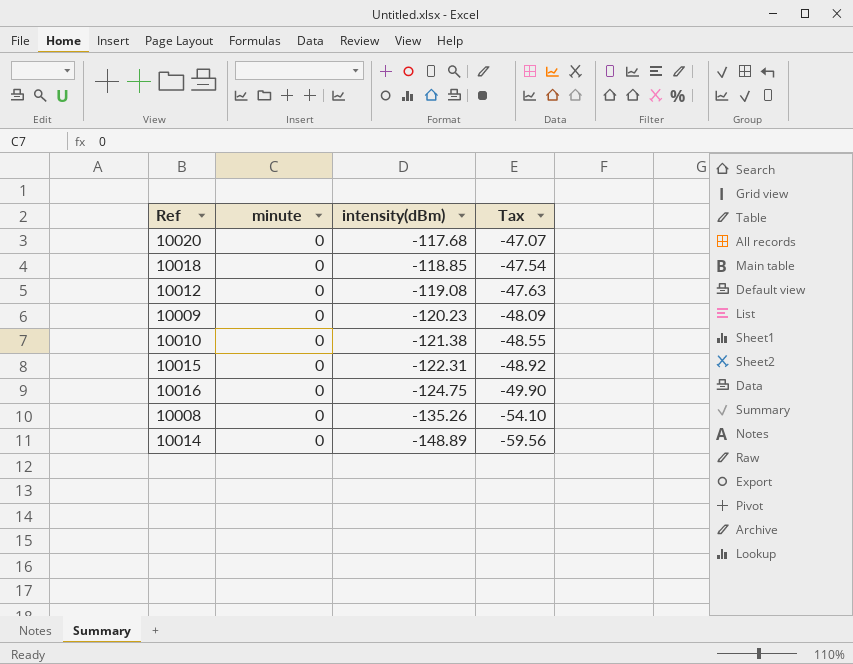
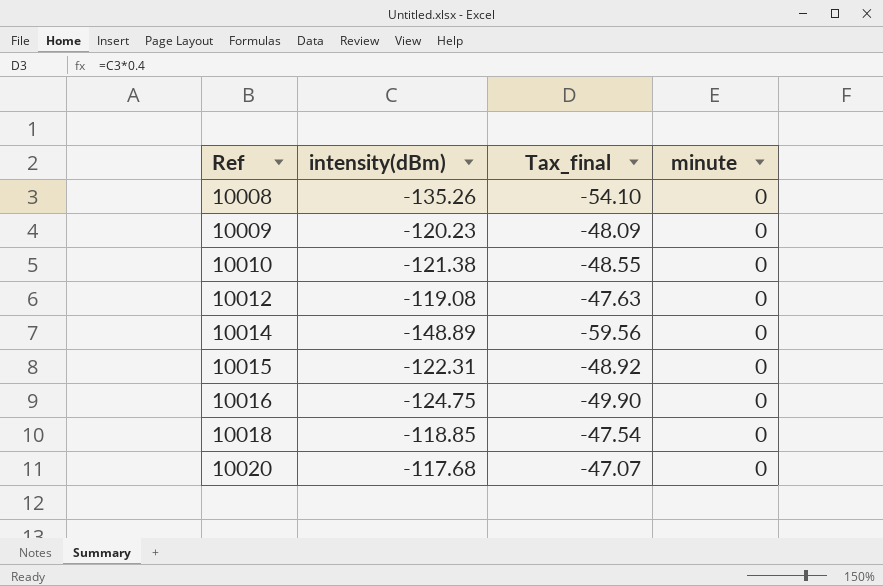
row order: intensity(dBm) descending -> Ref ascending
column name: Tax -> Tax_final
column minute | position: 2 -> 4

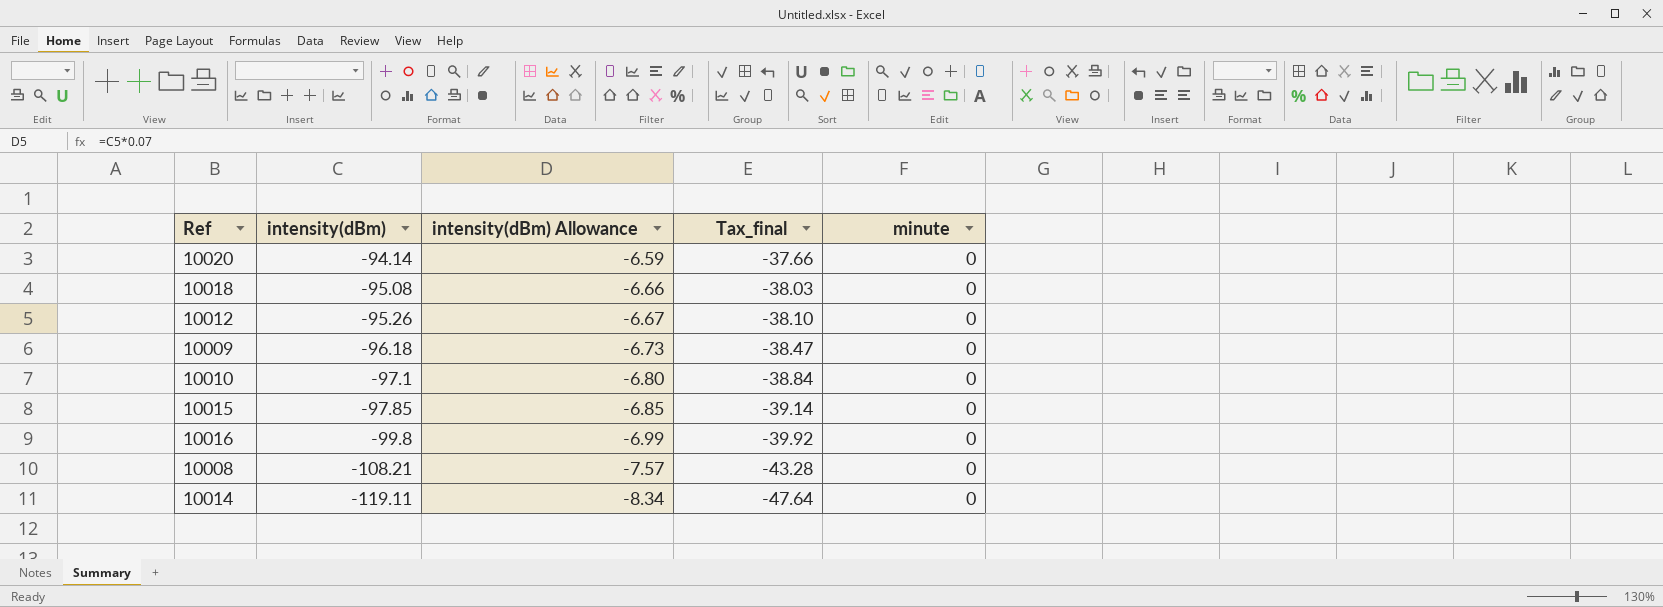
row order: Ref ascending -> intensity(dBm) descending
column intensity(dBm) Allowance | formula: none -> [intensity(dBm)] * 0.07
10020 | intensity(dBm): -117.68 -> -94.14
10020 | Tax_final: -47.07 -> -37.66
10018 | intensity(dBm): -118.85 -> -95.08
10018 | Tax_final: -47.54 -> -38.03
10012 | intensity(dBm): -119.08 -> -95.26
10012 | Tax_final: -47.63 -> -38.10
10009 | intensity(dBm): -120.23 -> -96.18
10009 | Tax_final: -48.09 -> -38.47
10010 | intensity(dBm): -121.38 -> -97.1
10010 | Tax_final: -48.55 -> -38.84
10015 | intensity(dBm): -122.31 -> -97.85
10015 | Tax_final: -48.92 -> -39.14
10016 | intensity(dBm): -124.75 -> -99.8
10016 | Tax_final: -49.90 -> -39.92
10008 | intensity(dBm): -135.26 -> -108.21
10008 | Tax_final: -54.10 -> -43.28
10014 | intensity(dBm): -148.89 -> -119.11
10014 | Tax_final: -59.56 -> -47.64

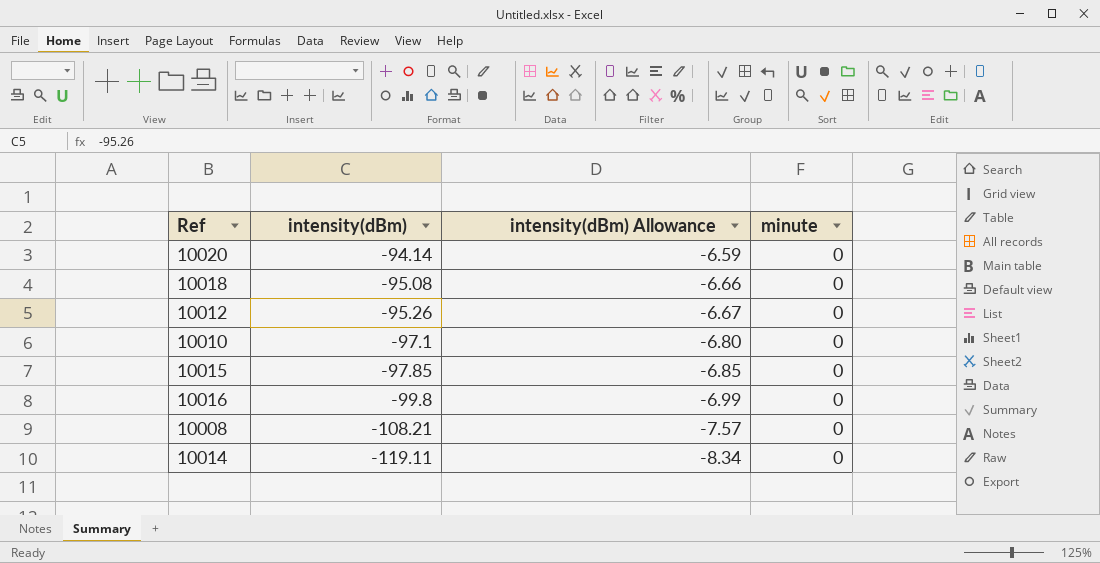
column Tax_final | formula: [intensity(dBm)] * 0.4 -> none
row 10009: -96.18 | -6.73 | -38.47 | 0 -> none

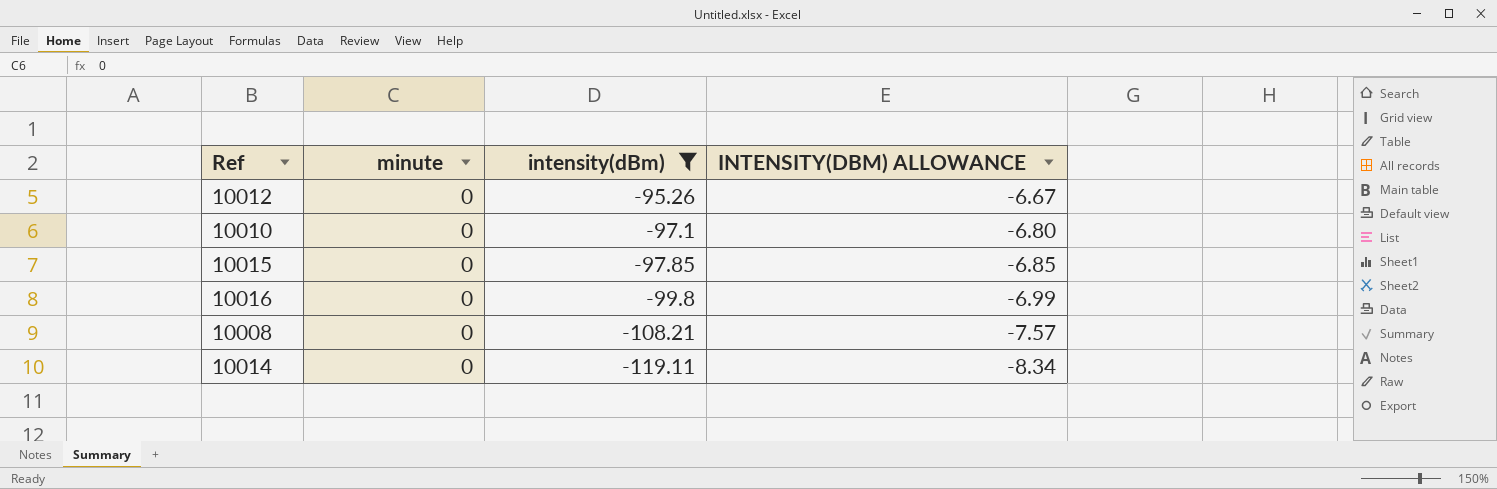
filter: none -> intensity(dBm) <= -95.26
column minute | position: 4 -> 2
column name: intensity(dBm) Allowance -> INTENSITY(DBM) ALLOWANCE

